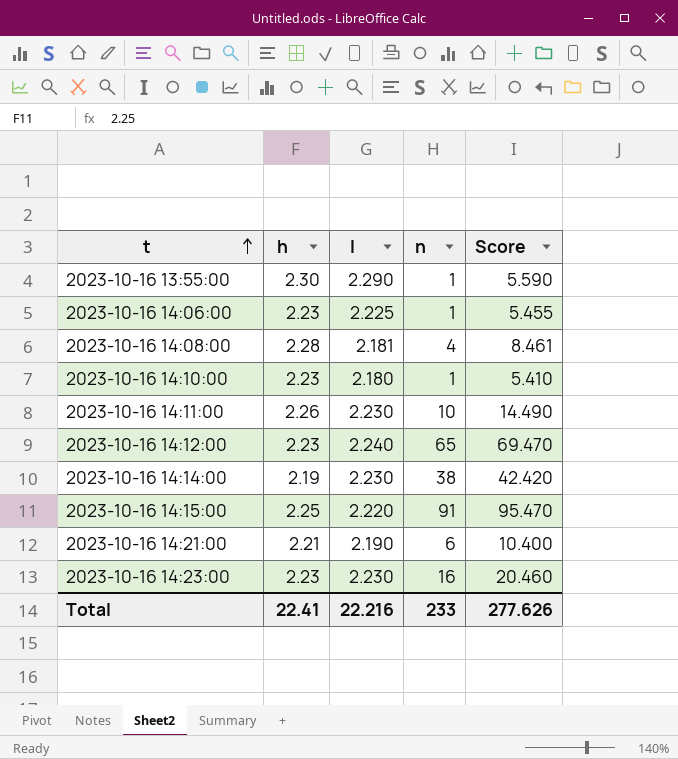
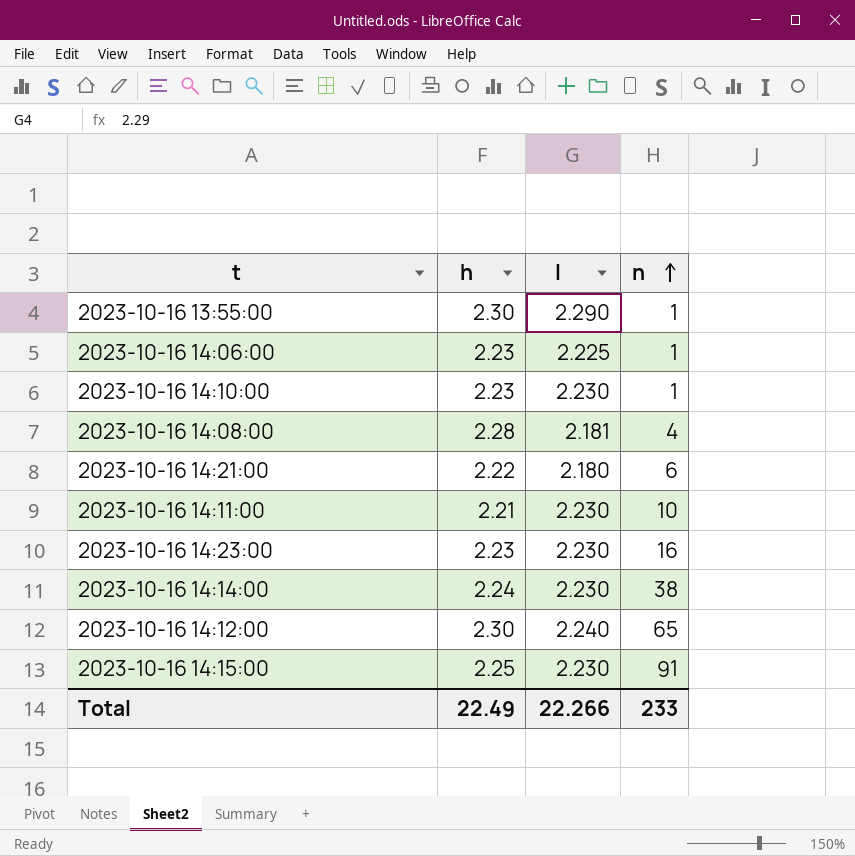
row order: t ascending -> n ascending
column Score | formula: [h] + [l] + [n] -> none
2023-10-16 14:10:00 | l: 2.180 -> 2.230
2023-10-16 14:21:00 | h: 2.21 -> 2.22
2023-10-16 14:21:00 | l: 2.190 -> 2.180
2023-10-16 14:11:00 | h: 2.26 -> 2.21
2023-10-16 14:14:00 | h: 2.19 -> 2.24
2023-10-16 14:12:00 | h: 2.23 -> 2.30
2023-10-16 14:15:00 | l: 2.220 -> 2.230
Total | h: 22.41 -> 22.49
Total | l: 22.216 -> 22.266

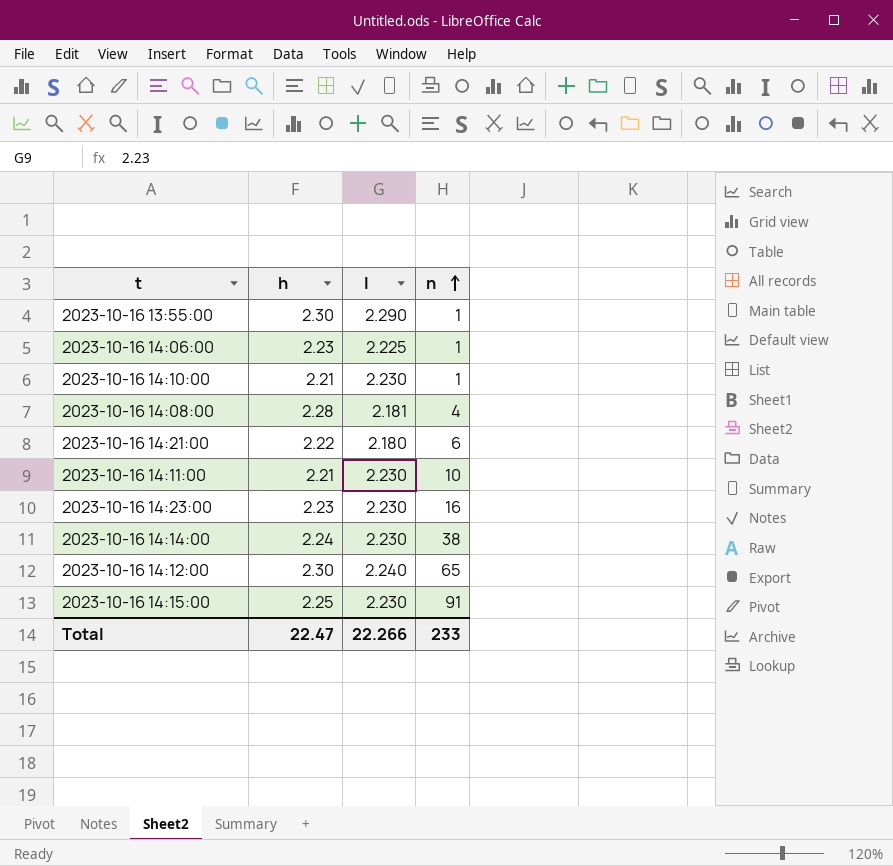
2023-10-16 14:10:00 | h: 2.23 -> 2.21
Total | h: 22.49 -> 22.47

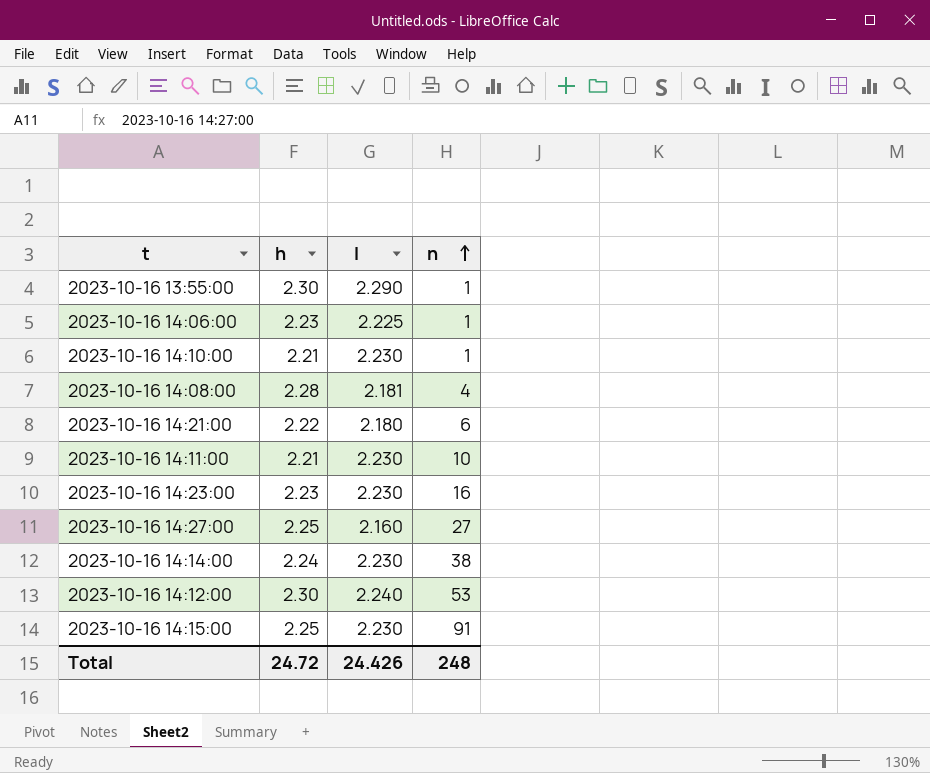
row 2023-10-16 14:27:00: none -> 2.25 | 2.160 | 27
2023-10-16 14:12:00 | n: 65 -> 53
Total | h: 22.47 -> 24.72
Total | l: 22.266 -> 24.426
Total | n: 233 -> 248

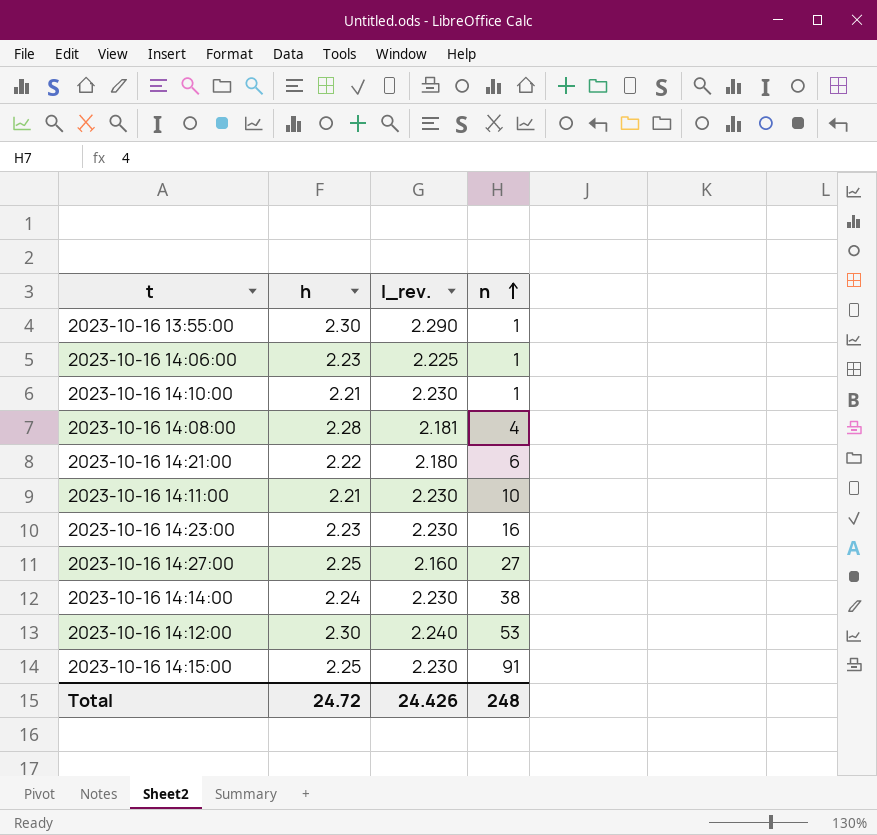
column name: l -> l_rev.

